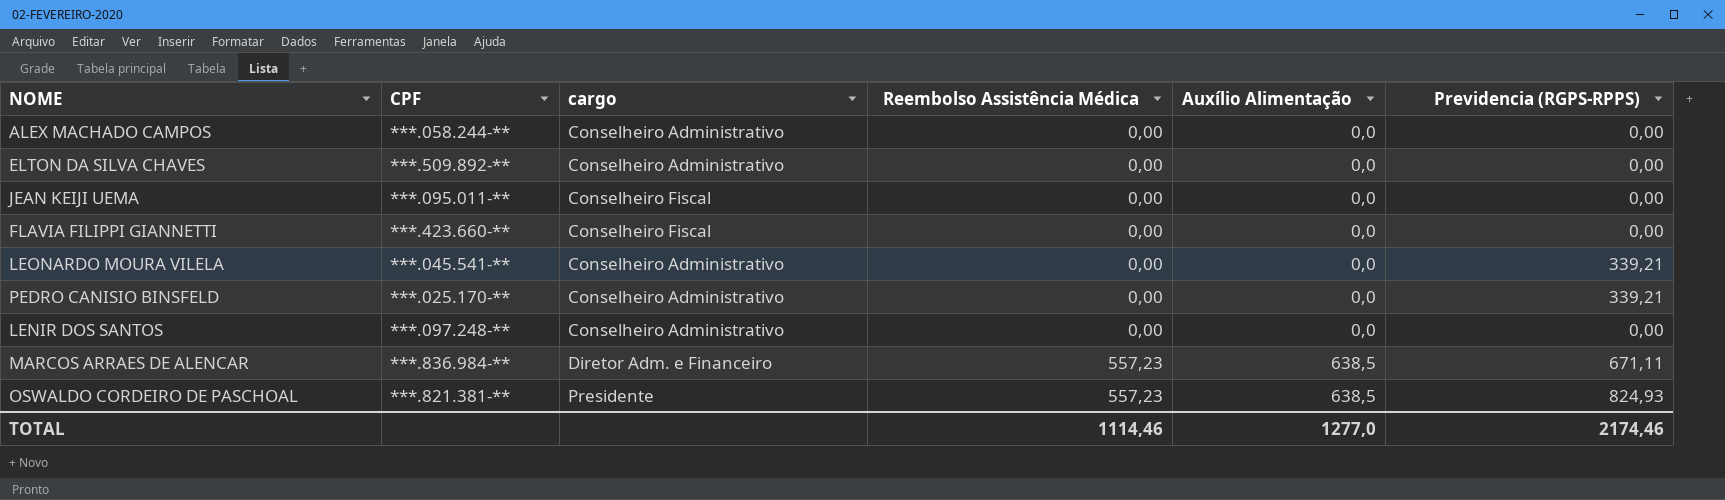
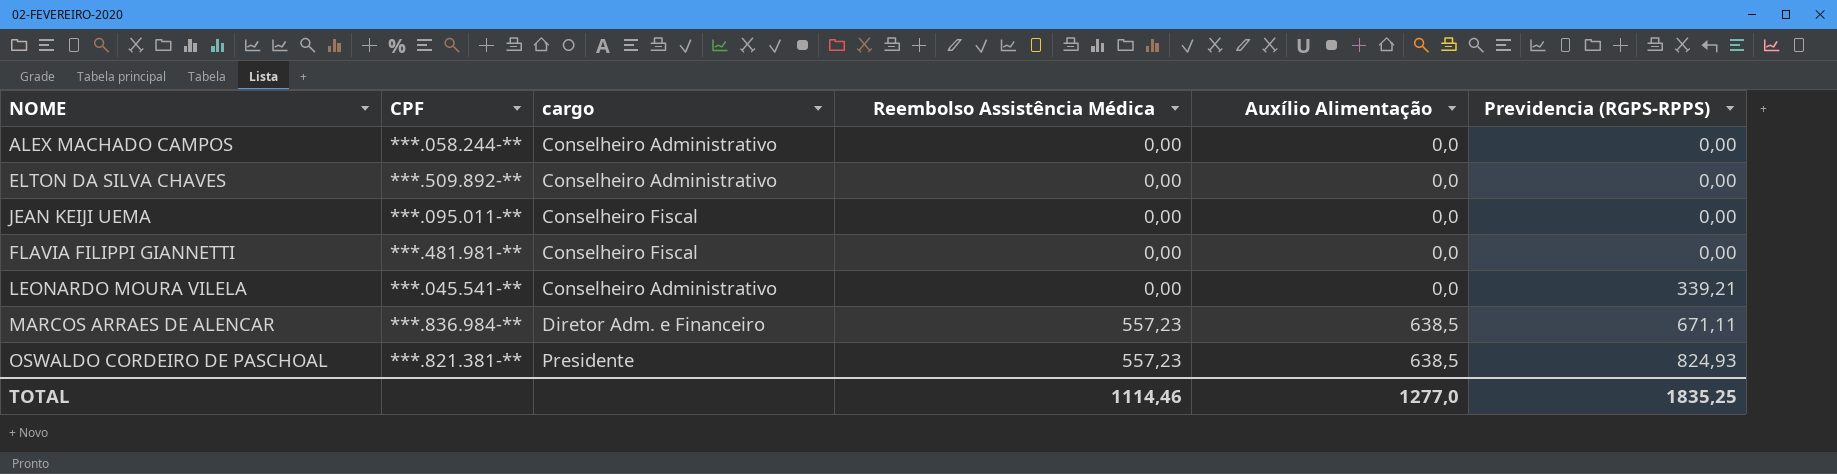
row PEDRO CANISIO BINSFELD: ***.025.170-** | Conselheiro Administrativo | 0,00 | 0,0 | 339,21 -> none
row LENIR DOS SANTOS: ***.097.248-** | Conselheiro Administrativo | 0,00 | 0,0 | 0,00 -> none
FLAVIA FILIPPI GIANNETTI | CPF: ***.423.660-** -> ***.481.981-**
TOTAL | Previdencia (RGPS-RPPS): 2174,46 -> 1835,25

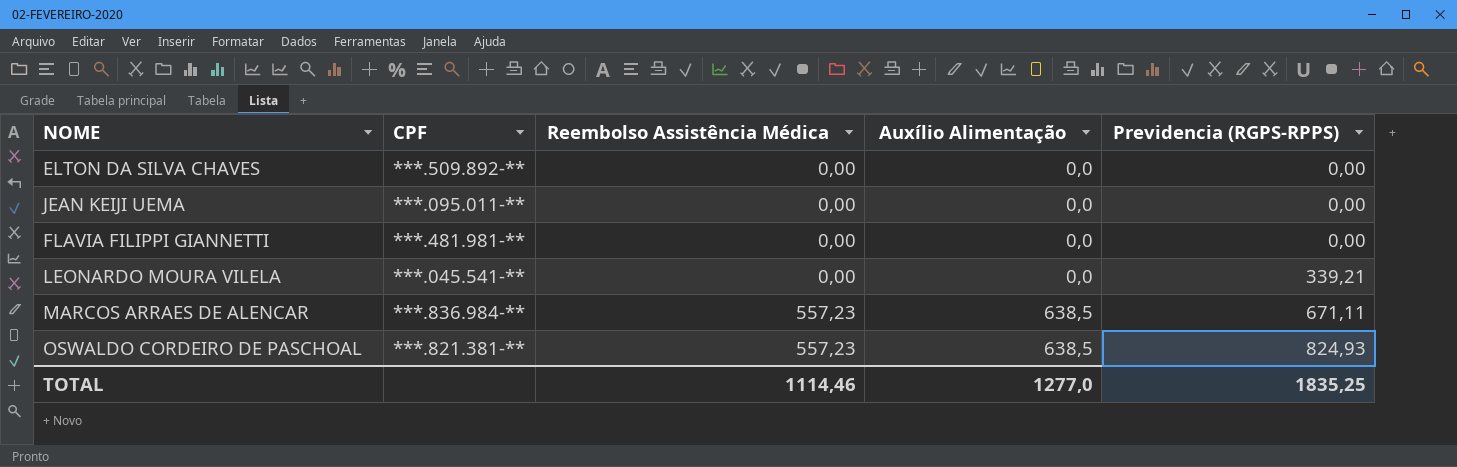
column cargo | position: 3 -> none
row ALEX MACHADO CAMPOS: ***.058.244-** | Conselheiro Administrativo | 0,00 | 0,0 | 0,00 -> none

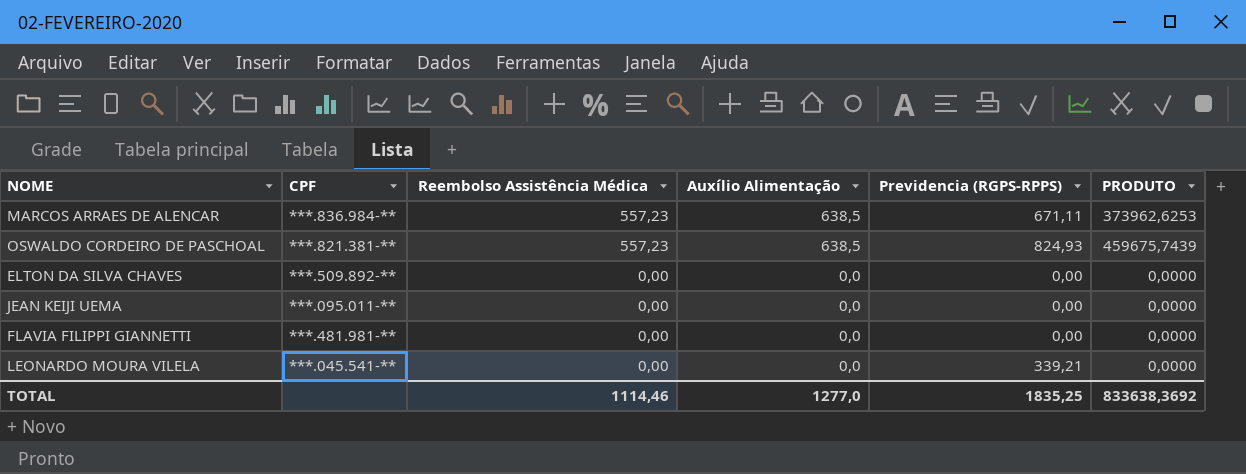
row order: Reembolso Assistência Médica ascending -> Reembolso Assistência Médica descending
column PRODUTO | formula: none -> [Reembolso Assistência Médica] * [Previdencia (RGPS-RPPS)]

